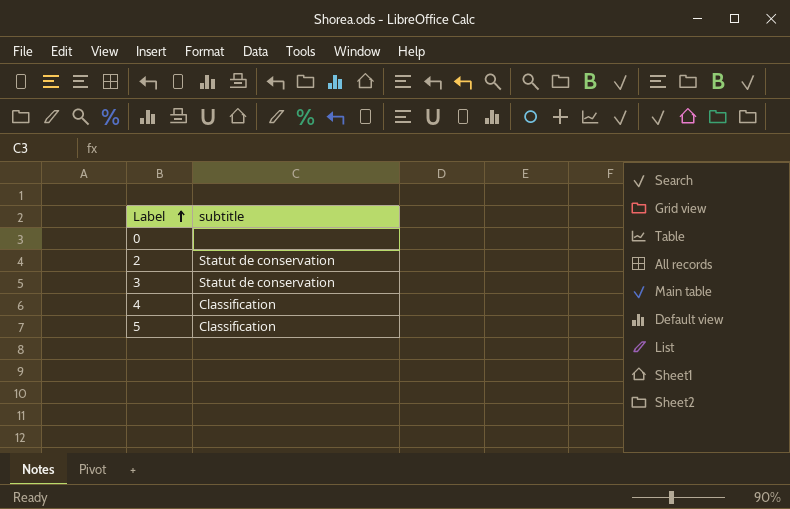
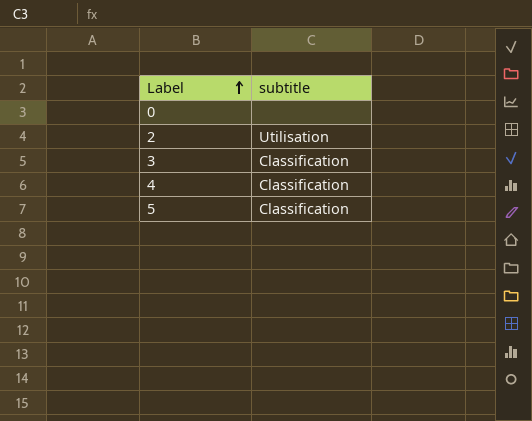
2 | subtitle: Statut de conservation -> Utilisation
3 | subtitle: Statut de conservation -> Classification

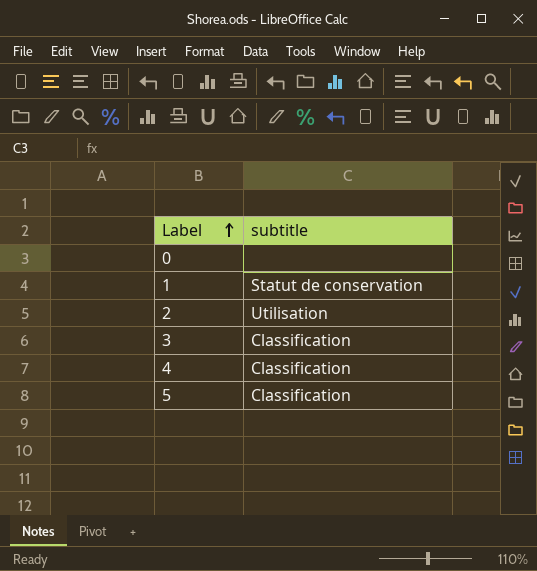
row 1: none -> Statut de conservation

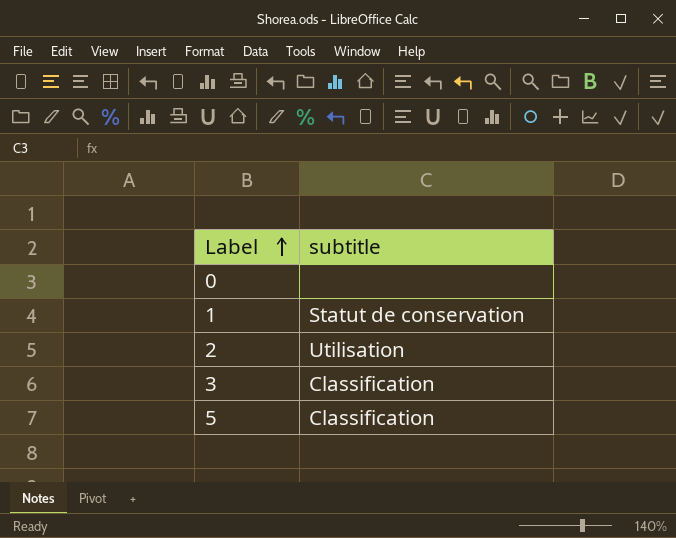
row 4: Classification -> none

